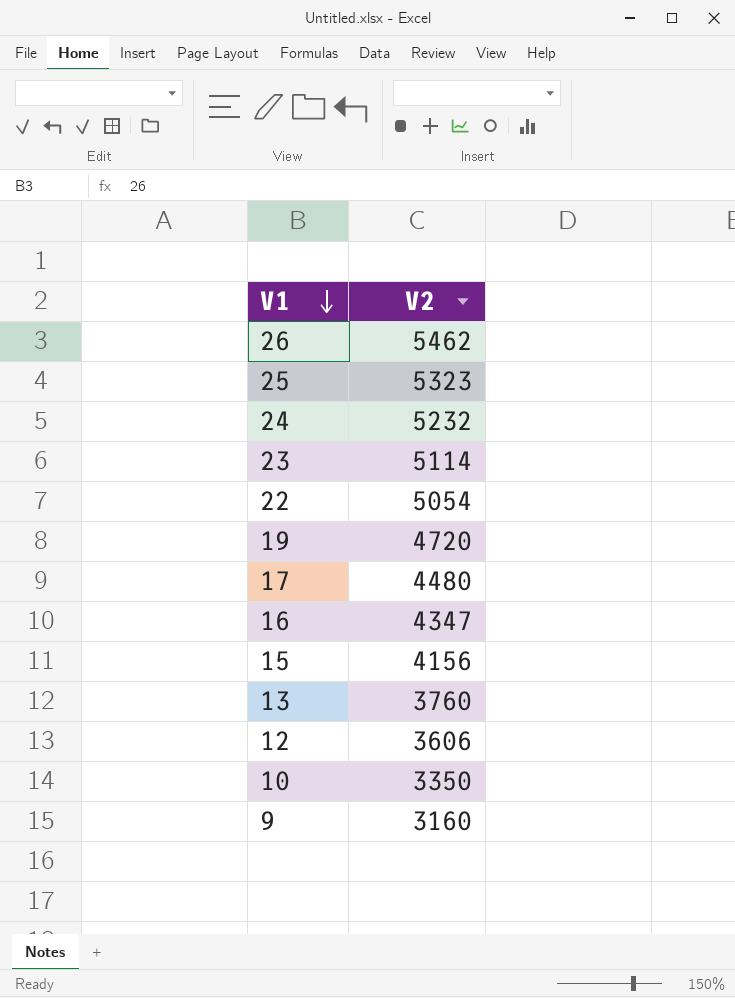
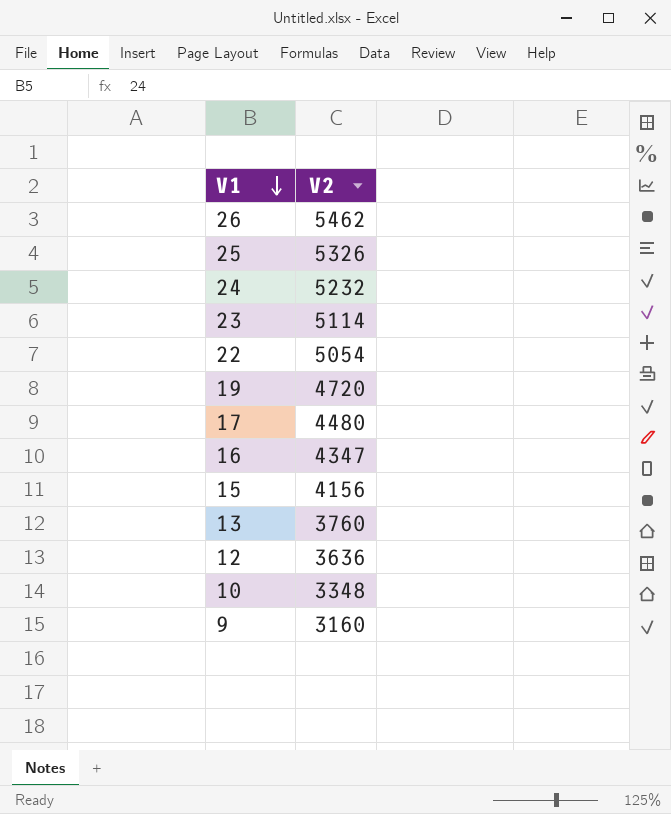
25 | V2: 5323 -> 5326
12 | V2: 3606 -> 3636
10 | V2: 3350 -> 3348

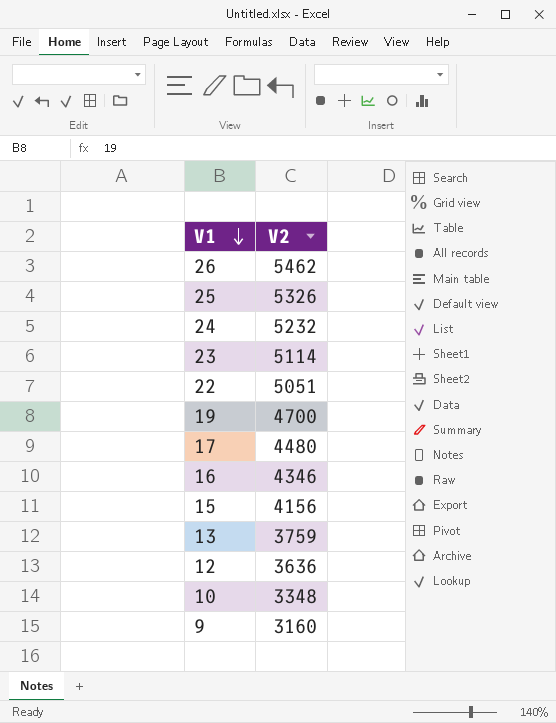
22 | V2: 5054 -> 5051
19 | V2: 4720 -> 4700
16 | V2: 4347 -> 4346
13 | V2: 3760 -> 3759

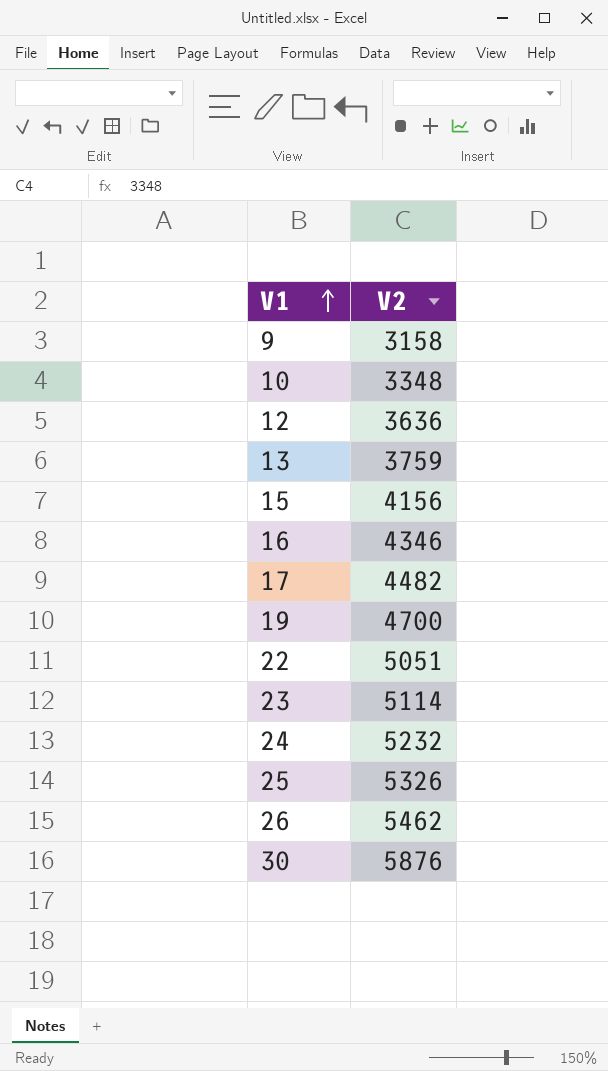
row order: V1 descending -> V1 ascending
9 | V2: 3160 -> 3158
17 | V2: 4480 -> 4482
row 30: none -> 5876

